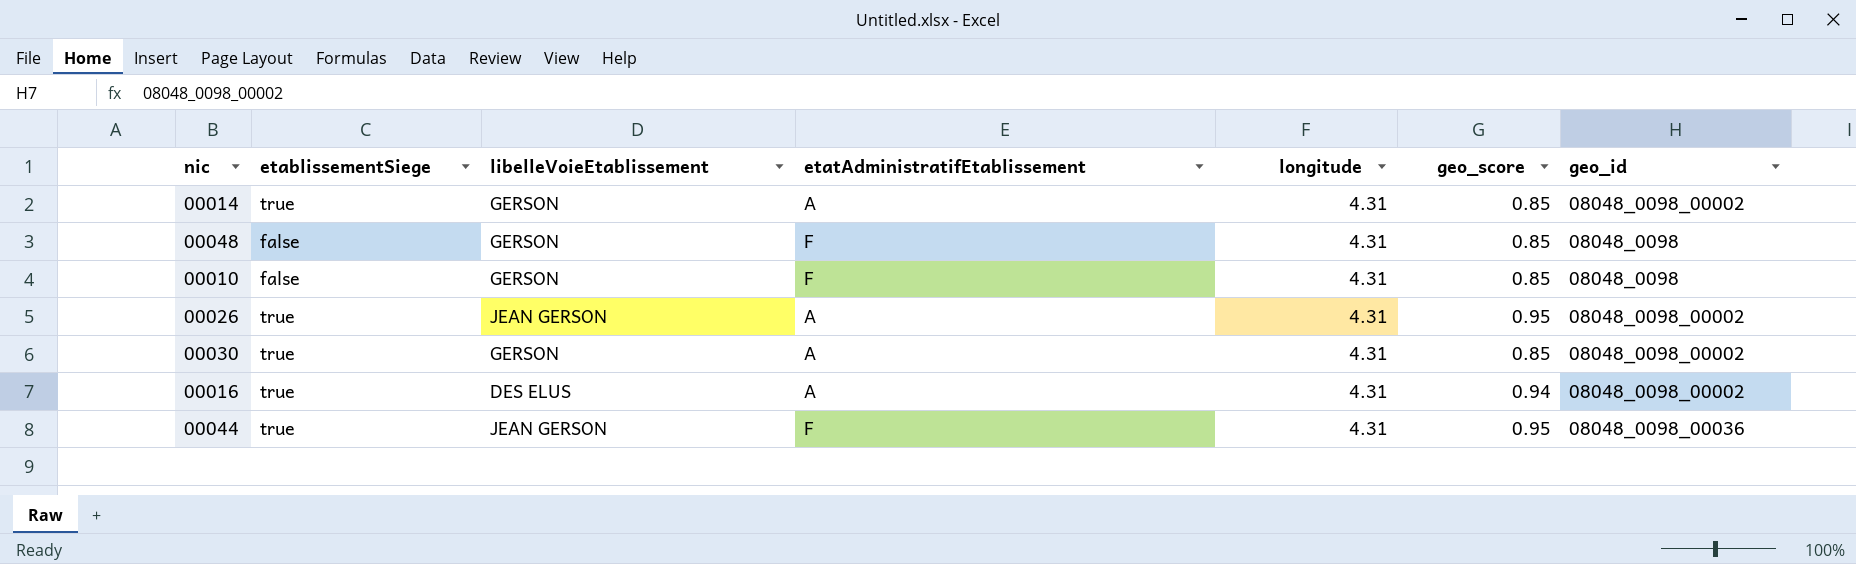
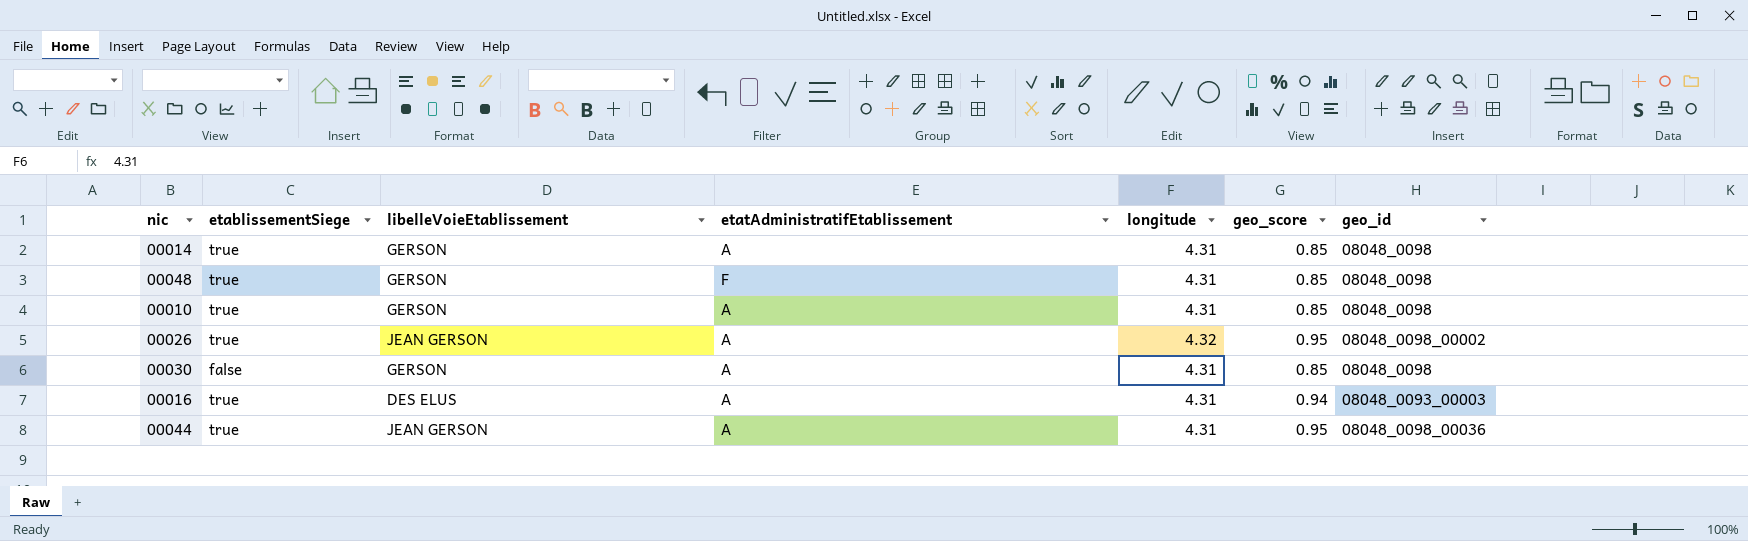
00014 | geo_id: 08048_0098_00002 -> 08048_0098
00048 | etablissementSiege: false -> true
00010 | etablissementSiege: false -> true
00010 | etatAdministratifEtablissement: F -> A
00026 | longitude: 4.31 -> 4.32
00030 | etablissementSiege: true -> false
00030 | geo_id: 08048_0098_00002 -> 08048_0098
00016 | geo_id: 08048_0098_00002 -> 08048_0093_00003
00044 | etatAdministratifEtablissement: F -> A

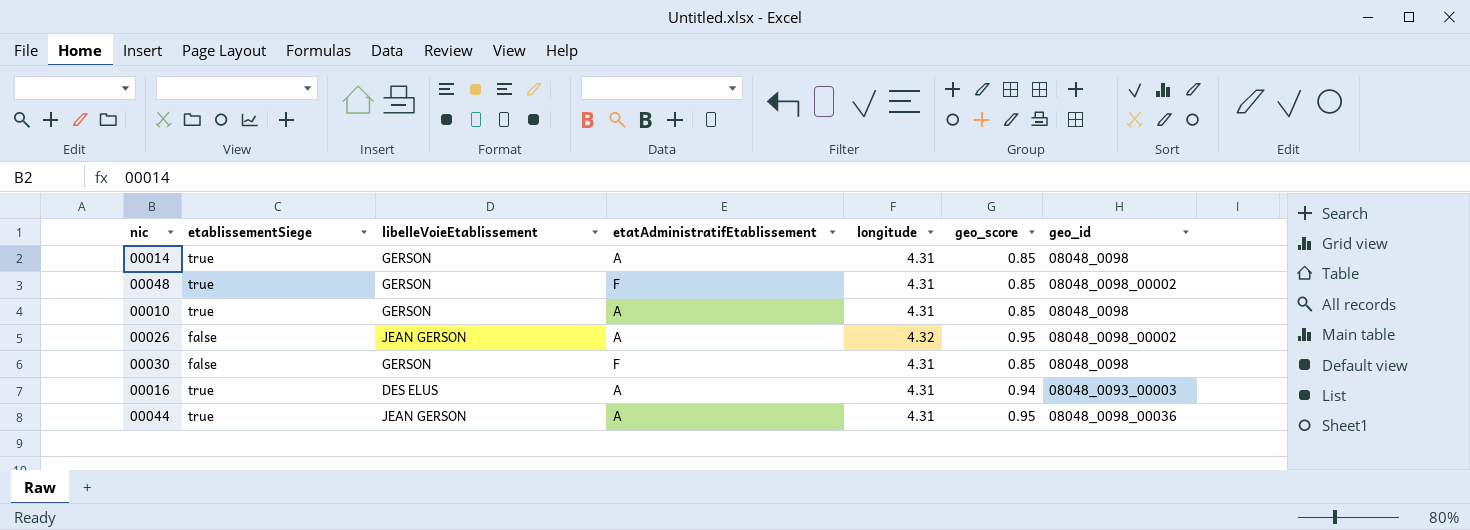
00048 | geo_id: 08048_0098 -> 08048_0098_00002
00026 | etablissementSiege: true -> false
00030 | etatAdministratifEtablissement: A -> F

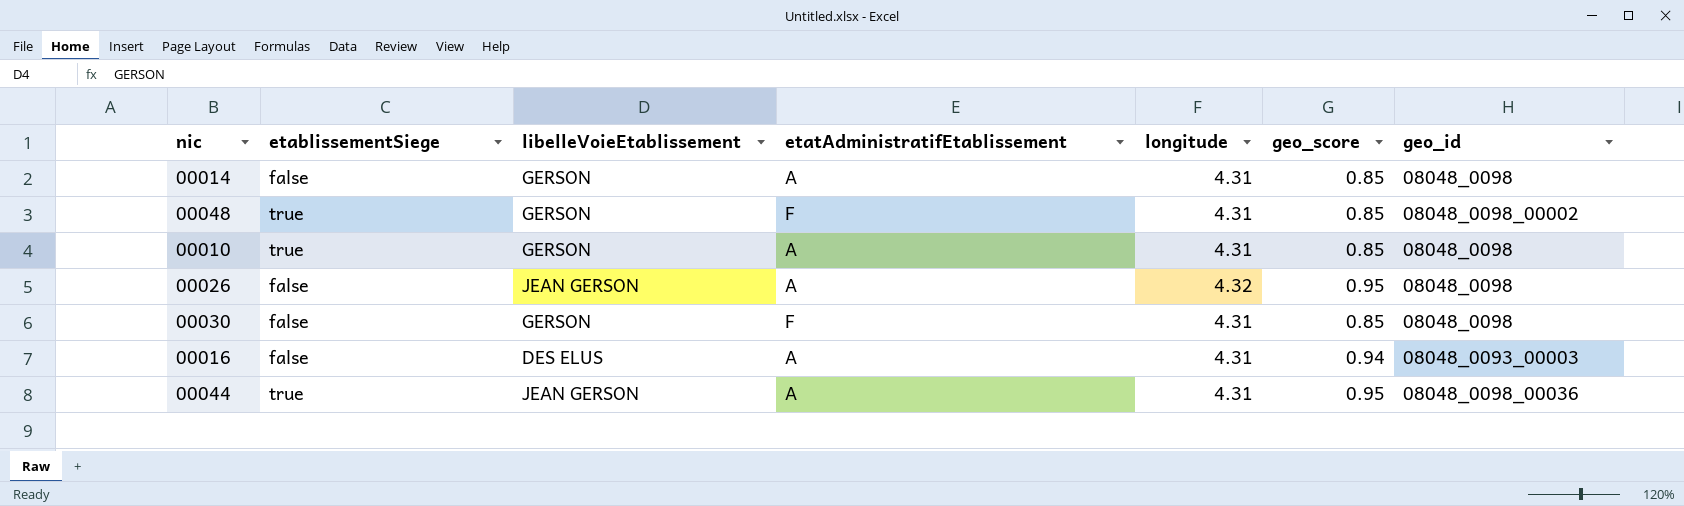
00014 | etablissementSiege: true -> false
00026 | geo_id: 08048_0098_00002 -> 08048_0098
00016 | etablissementSiege: true -> false

